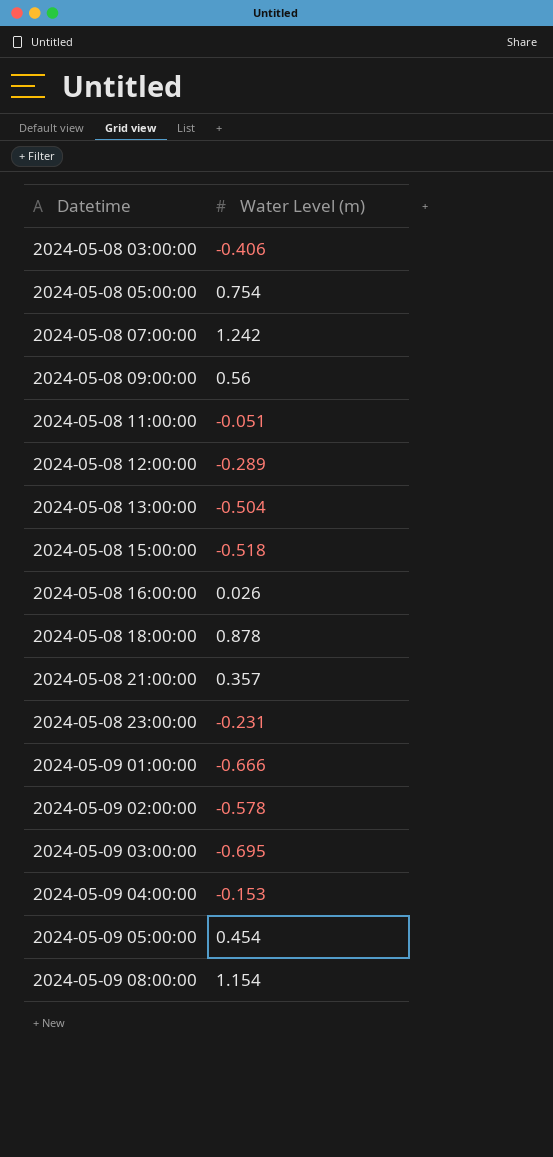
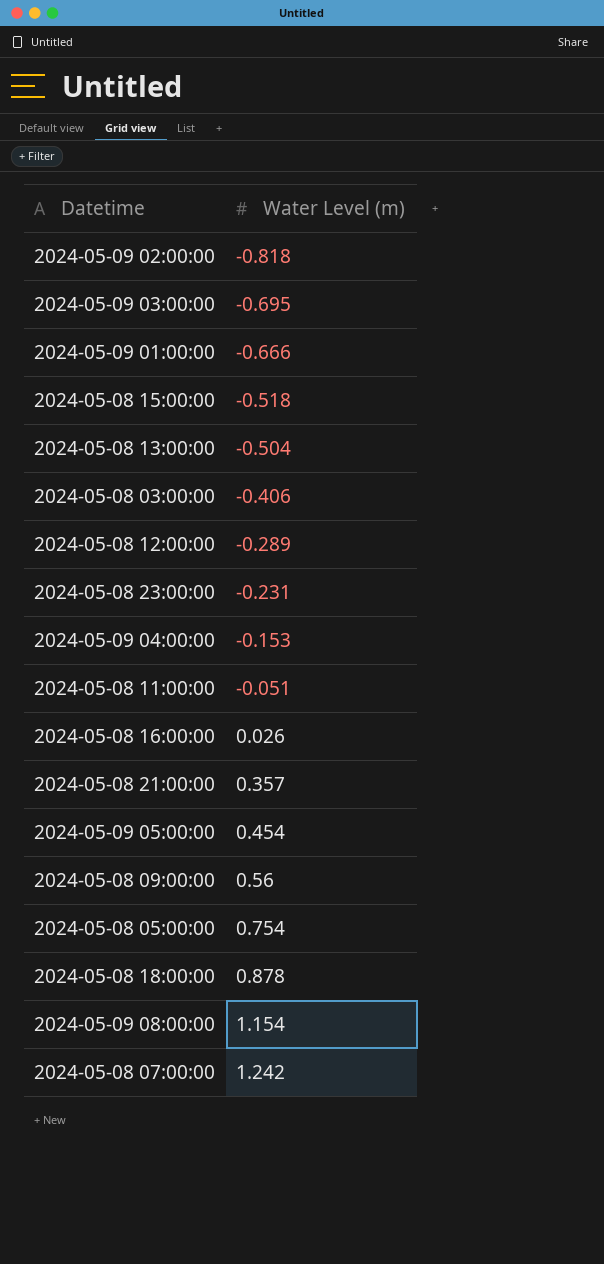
row order: Datetime ascending -> Water Level (m) ascending
2024-05-09 02:00:00 | Water Level (m): -0.578 -> -0.818

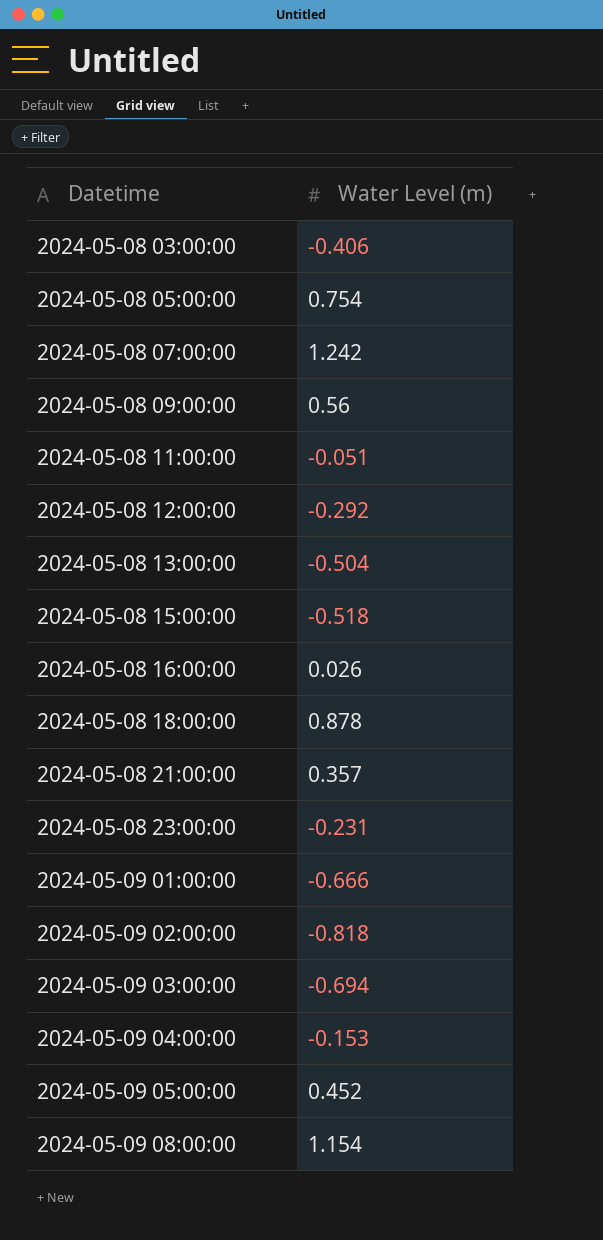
row order: Water Level (m) ascending -> Datetime ascending
2024-05-08 12:00:00 | Water Level (m): -0.289 -> -0.292
2024-05-09 03:00:00 | Water Level (m): -0.695 -> -0.694
2024-05-09 05:00:00 | Water Level (m): 0.454 -> 0.452

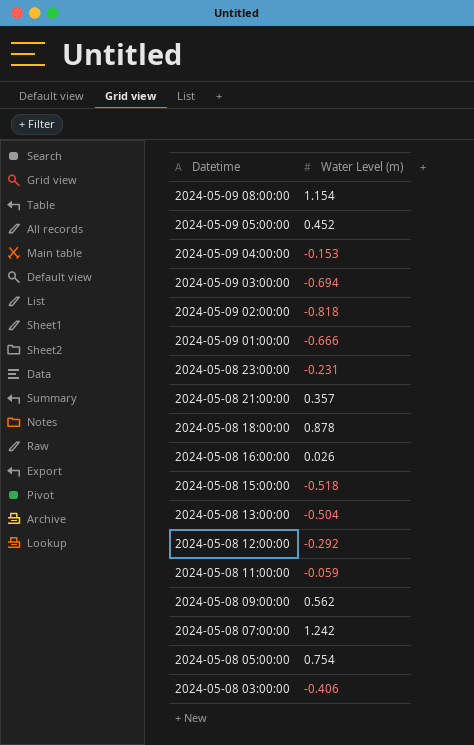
row order: Datetime ascending -> Datetime descending
2024-05-08 11:00:00 | Water Level (m): -0.051 -> -0.059
2024-05-08 09:00:00 | Water Level (m): 0.56 -> 0.562

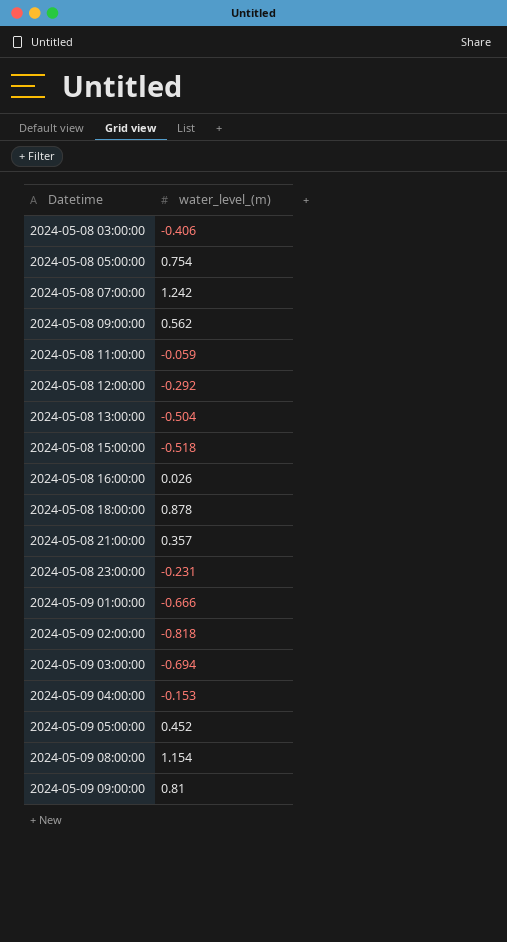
row order: Datetime descending -> Datetime ascending
column name: Water Level (m) -> water_level_(m)
row 2024-05-09 09:00:00: none -> 0.81

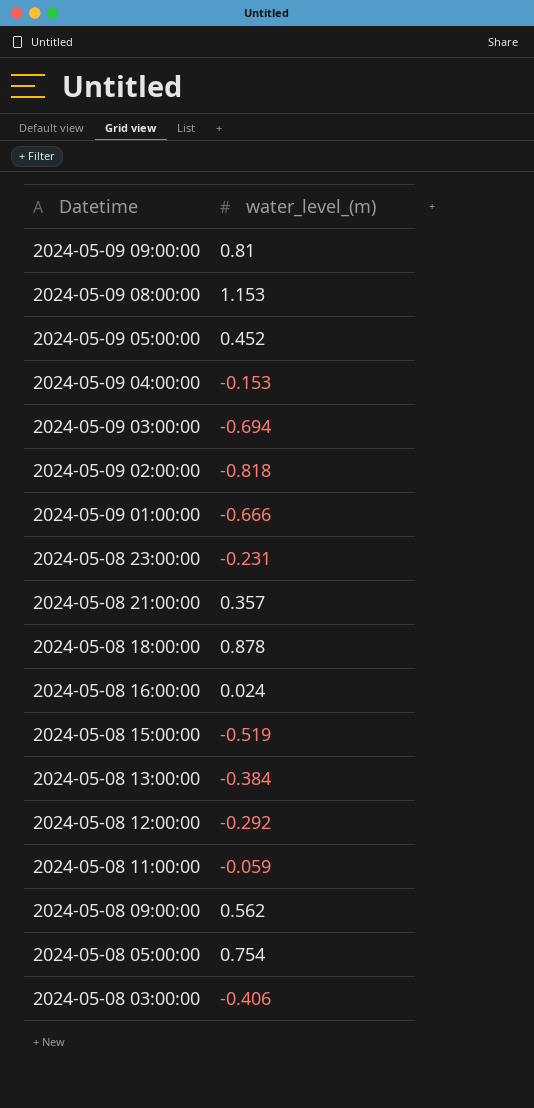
row order: Datetime ascending -> Datetime descending
row 2024-05-08 07:00:00: 1.242 -> none
2024-05-09 08:00:00 | water_level_(m): 1.154 -> 1.153
2024-05-08 16:00:00 | water_level_(m): 0.026 -> 0.024
2024-05-08 15:00:00 | water_level_(m): -0.518 -> -0.519
2024-05-08 13:00:00 | water_level_(m): -0.504 -> -0.384

